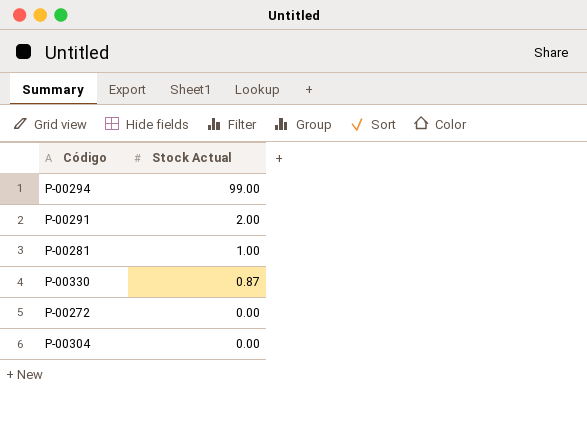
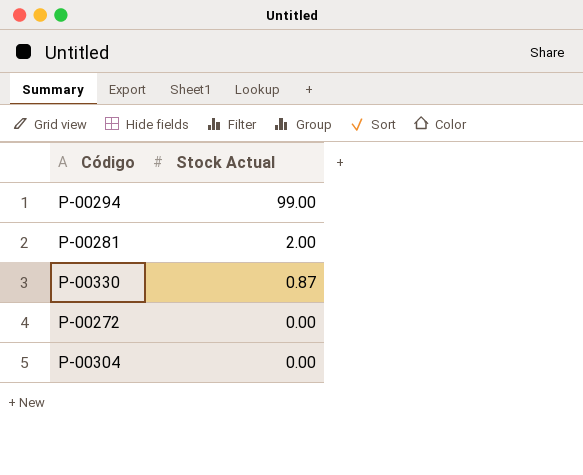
row P-00291: 2.00 -> none
P-00281 | Stock Actual: 1.00 -> 2.00

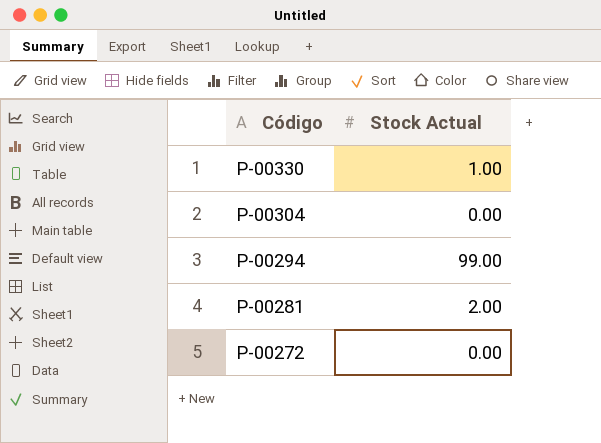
row order: Stock Actual descending -> Código descending
P-00330 | Stock Actual: 0.87 -> 1.00

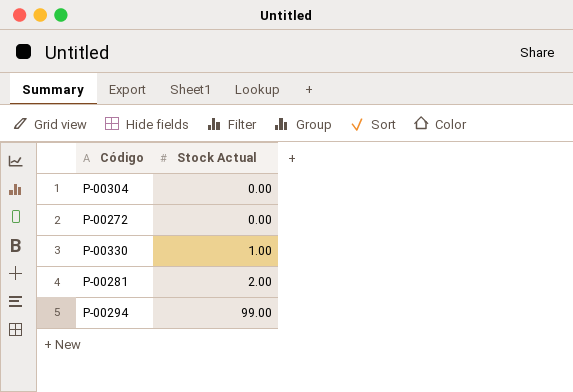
row order: Código descending -> Stock Actual ascending

